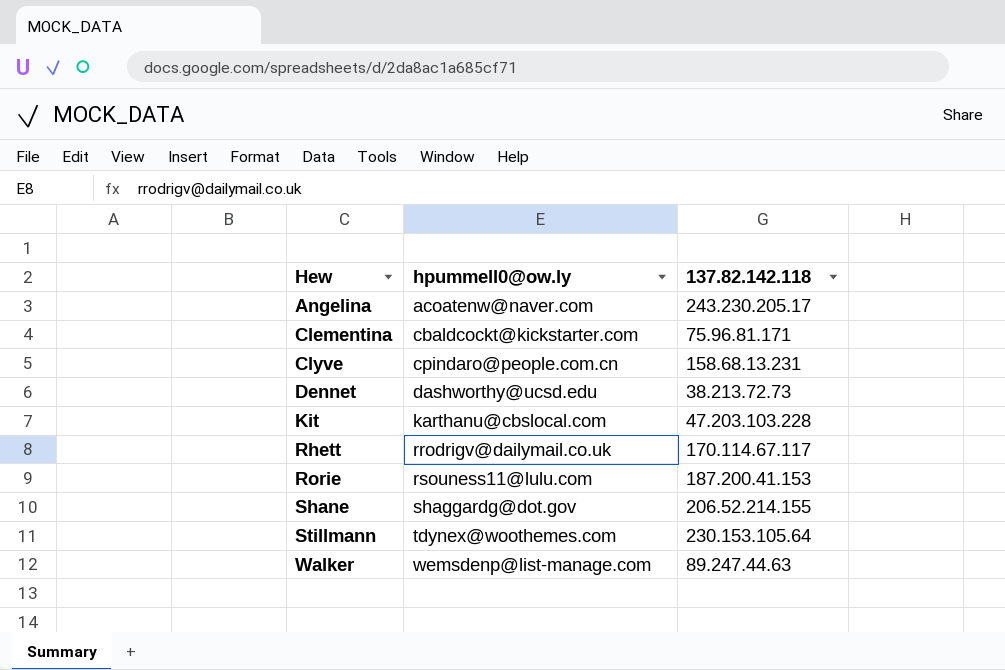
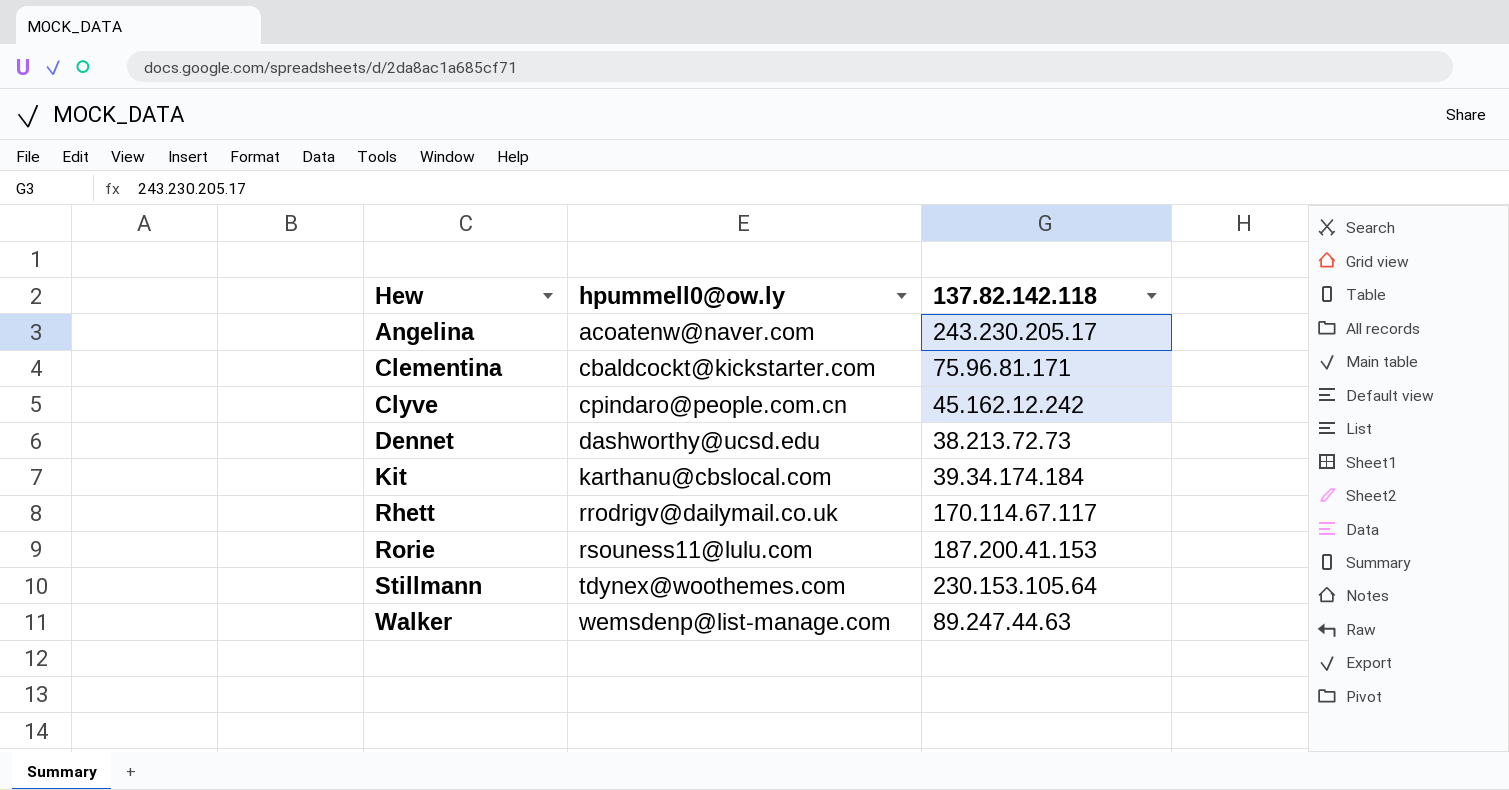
row Shane: shaggardg@dot.gov | 206.52.214.155 -> none
Clyve | 137.82.142.118: 158.68.13.231 -> 45.162.12.242
Kit | 137.82.142.118: 47.203.103.228 -> 39.34.174.184

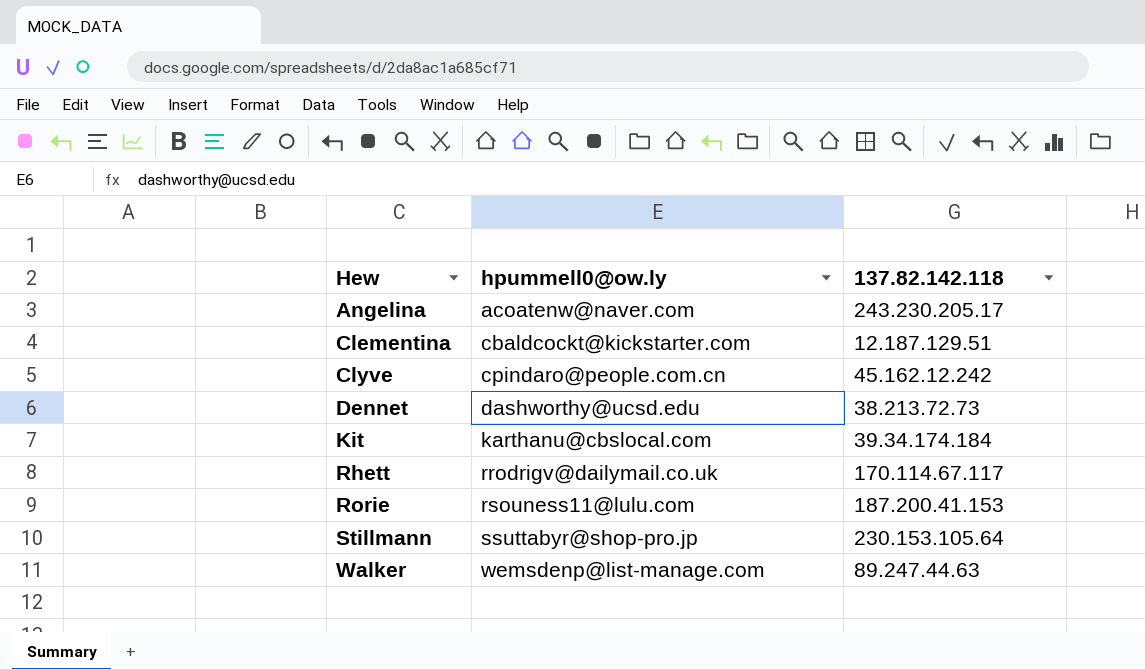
Clementina | 137.82.142.118: 75.96.81.171 -> 12.187.129.51
Stillmann | hpummell0@ow.ly: tdynex@woothemes.com -> ssuttabyr@shop-pro.jp

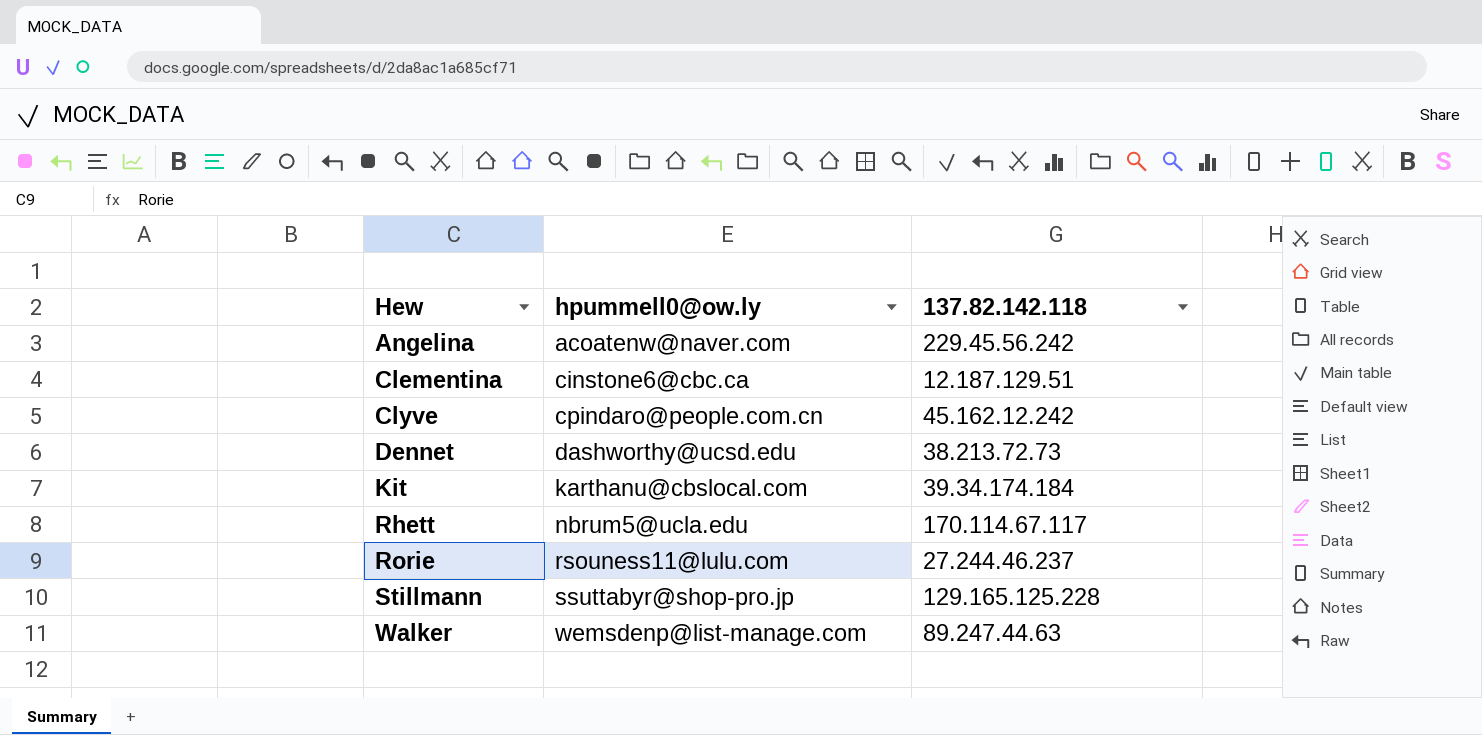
Angelina | 137.82.142.118: 243.230.205.17 -> 229.45.56.242
Clementina | hpummell0@ow.ly: cbaldcockt@kickstarter.com -> cinstone6@cbc.ca
Rhett | hpummell0@ow.ly: rrodrigv@dailymail.co.uk -> nbrum5@ucla.edu
Rorie | 137.82.142.118: 187.200.41.153 -> 27.244.46.237
Stillmann | 137.82.142.118: 230.153.105.64 -> 129.165.125.228

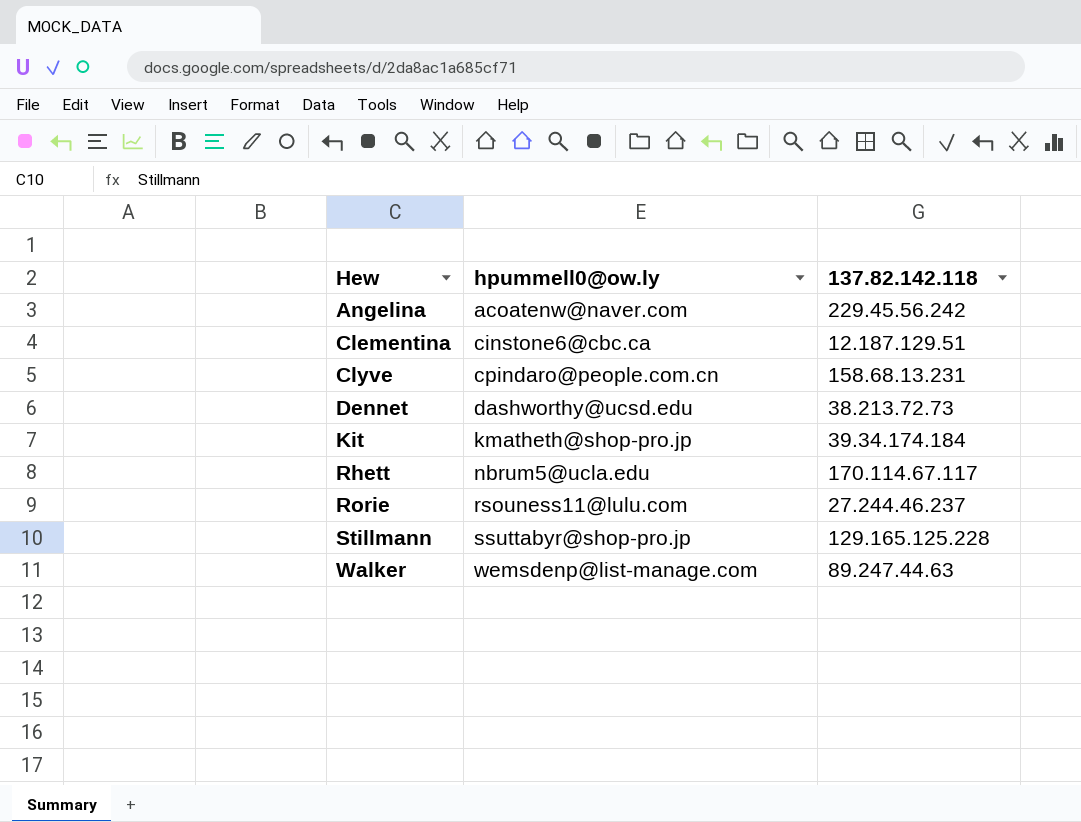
Clyve | 137.82.142.118: 45.162.12.242 -> 158.68.13.231
Kit | hpummell0@ow.ly: karthanu@cbslocal.com -> kmatheth@shop-pro.jp

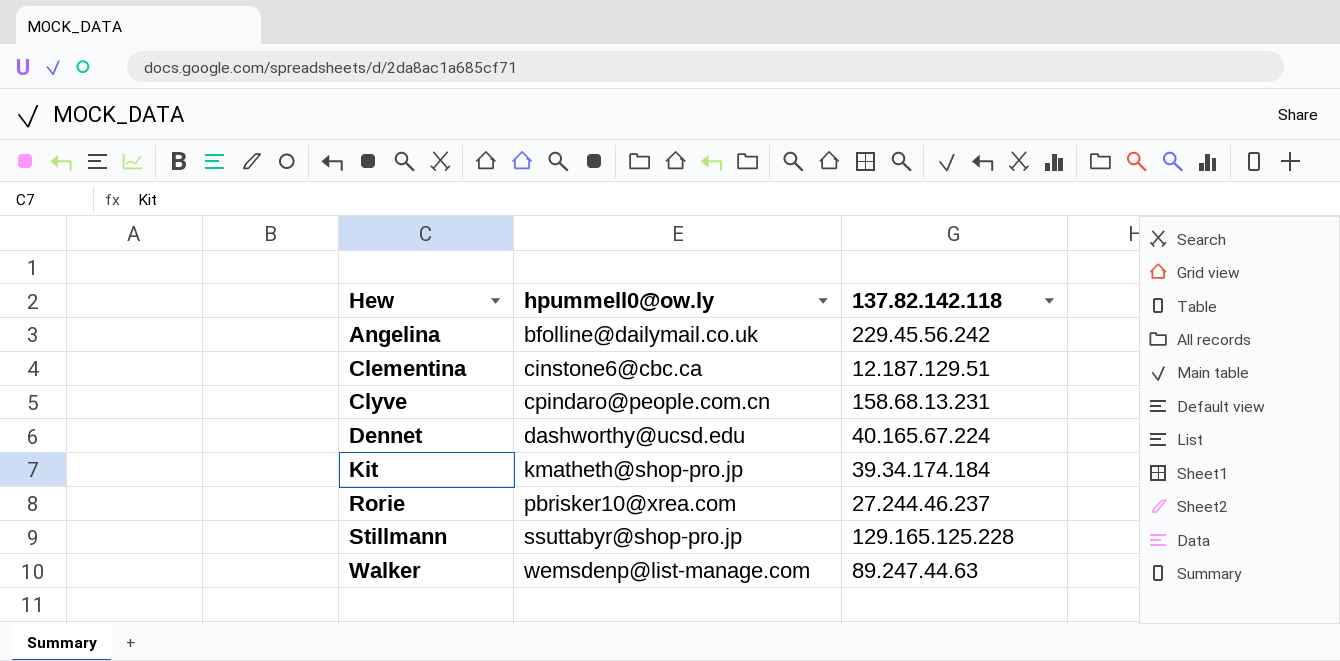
row Rhett: nbrum5@ucla.edu | 170.114.67.117 -> none
Angelina | hpummell0@ow.ly: acoatenw@naver.com -> bfolline@dailymail.co.uk
Dennet | 137.82.142.118: 38.213.72.73 -> 40.165.67.224
Rorie | hpummell0@ow.ly: rsouness11@lulu.com -> pbrisker10@xrea.com

